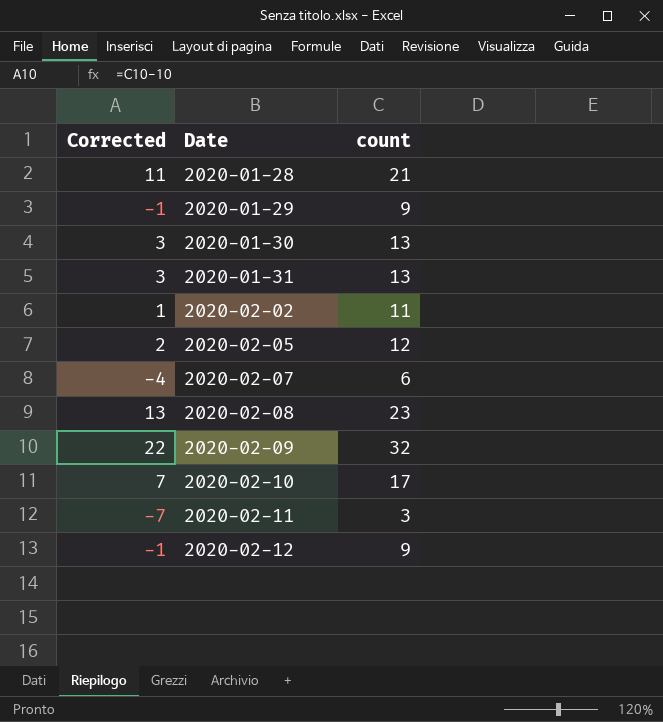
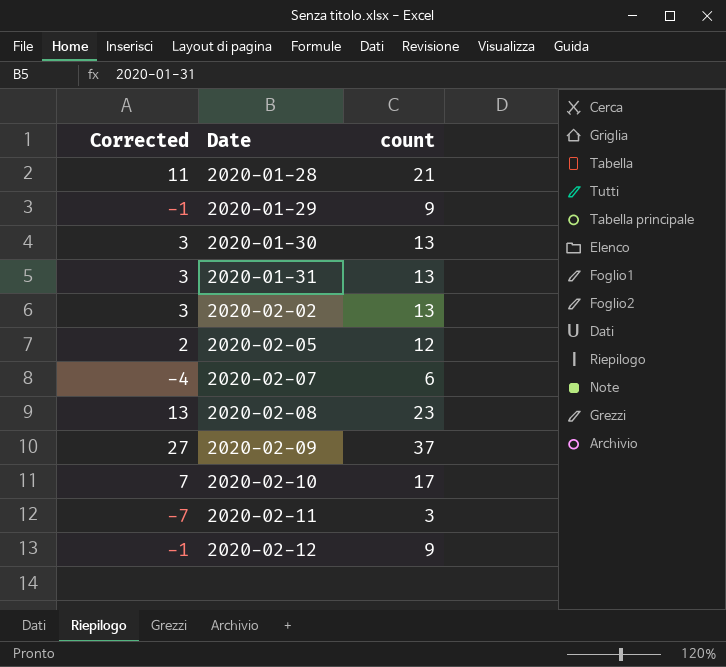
2020-02-02 | Corrected: 1 -> 3
2020-02-02 | count: 11 -> 13
2020-02-09 | Corrected: 22 -> 27
2020-02-09 | count: 32 -> 37

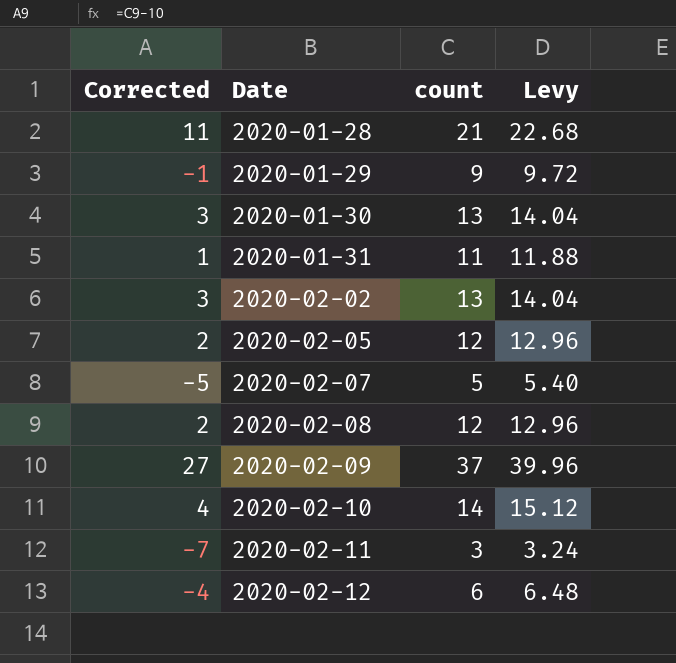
column Levy | formula: none -> [count] * 1.08
2020-01-31 | Corrected: 3 -> 1
2020-01-31 | count: 13 -> 11
2020-02-07 | Corrected: -4 -> -5
2020-02-07 | count: 6 -> 5
2020-02-08 | Corrected: 13 -> 2
2020-02-08 | count: 23 -> 12
2020-02-10 | Corrected: 7 -> 4
2020-02-10 | count: 17 -> 14
2020-02-12 | Corrected: -1 -> -4
2020-02-12 | count: 9 -> 6

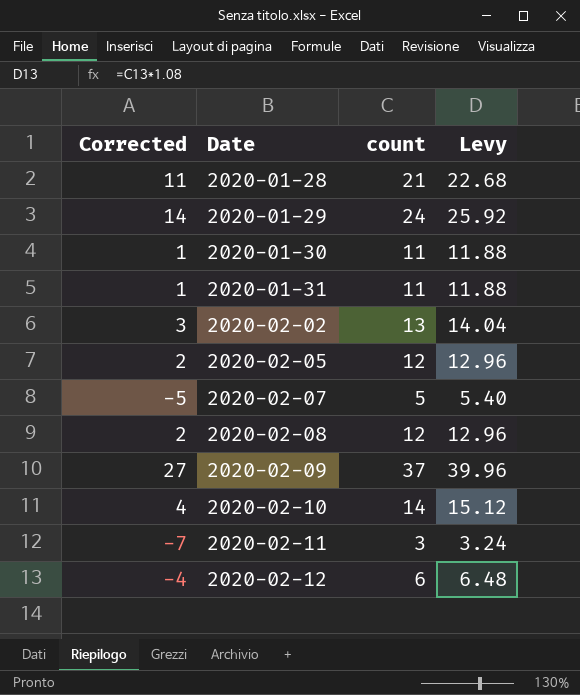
2020-01-29 | Corrected: -1 -> 14
2020-01-29 | count: 9 -> 24
2020-01-29 | Levy: 9.72 -> 25.92
2020-01-30 | Corrected: 3 -> 1
2020-01-30 | count: 13 -> 11
2020-01-30 | Levy: 14.04 -> 11.88

